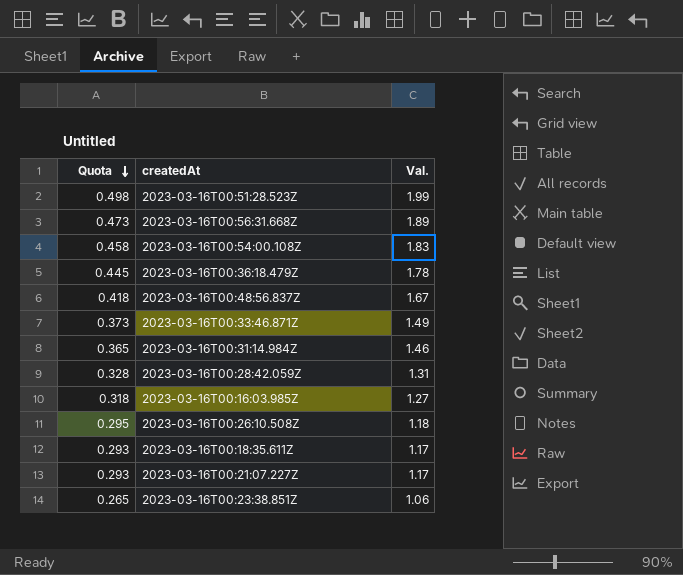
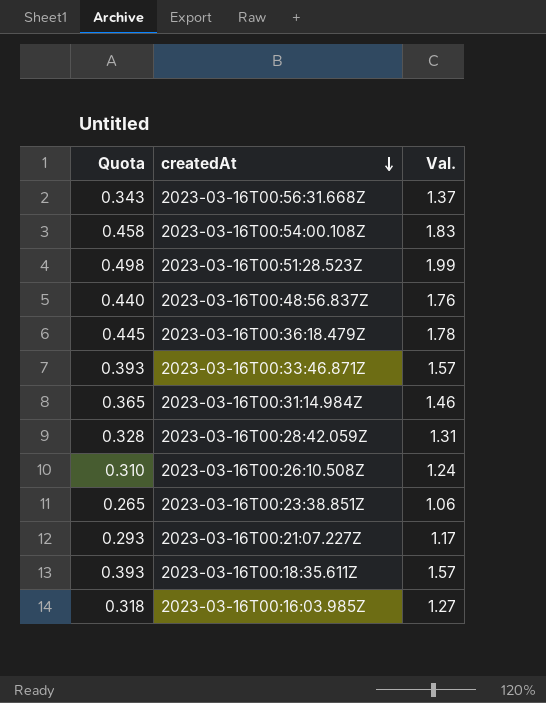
row order: Quota descending -> createdAt descending
2023-03-16T00:56:31.668Z | Quota: 0.473 -> 0.343
2023-03-16T00:56:31.668Z | Val.: 1.89 -> 1.37
2023-03-16T00:48:56.837Z | Quota: 0.418 -> 0.440
2023-03-16T00:48:56.837Z | Val.: 1.67 -> 1.76
2023-03-16T00:33:46.871Z | Quota: 0.373 -> 0.393
2023-03-16T00:33:46.871Z | Val.: 1.49 -> 1.57
2023-03-16T00:26:10.508Z | Quota: 0.295 -> 0.310
2023-03-16T00:26:10.508Z | Val.: 1.18 -> 1.24
2023-03-16T00:18:35.611Z | Quota: 0.293 -> 0.393
2023-03-16T00:18:35.611Z | Val.: 1.17 -> 1.57

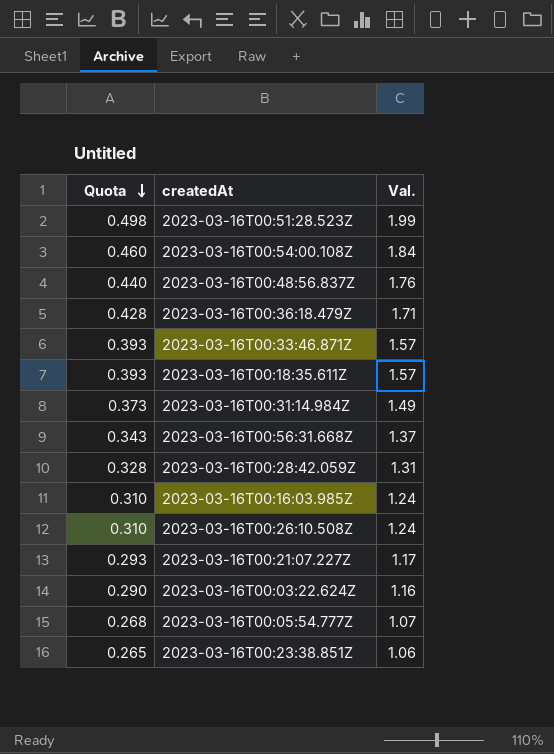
row order: createdAt descending -> Quota descending
2023-03-16T00:54:00.108Z | Quota: 0.458 -> 0.460
2023-03-16T00:54:00.108Z | Val.: 1.83 -> 1.84
2023-03-16T00:36:18.479Z | Quota: 0.445 -> 0.428
2023-03-16T00:36:18.479Z | Val.: 1.78 -> 1.71
2023-03-16T00:31:14.984Z | Quota: 0.365 -> 0.373
2023-03-16T00:31:14.984Z | Val.: 1.46 -> 1.49
2023-03-16T00:16:03.985Z | Quota: 0.318 -> 0.310
2023-03-16T00:16:03.985Z | Val.: 1.27 -> 1.24
row 2023-03-16T00:03:22.624Z: none -> 0.290 | 1.16
row 2023-03-16T00:05:54.777Z: none -> 0.268 | 1.07

